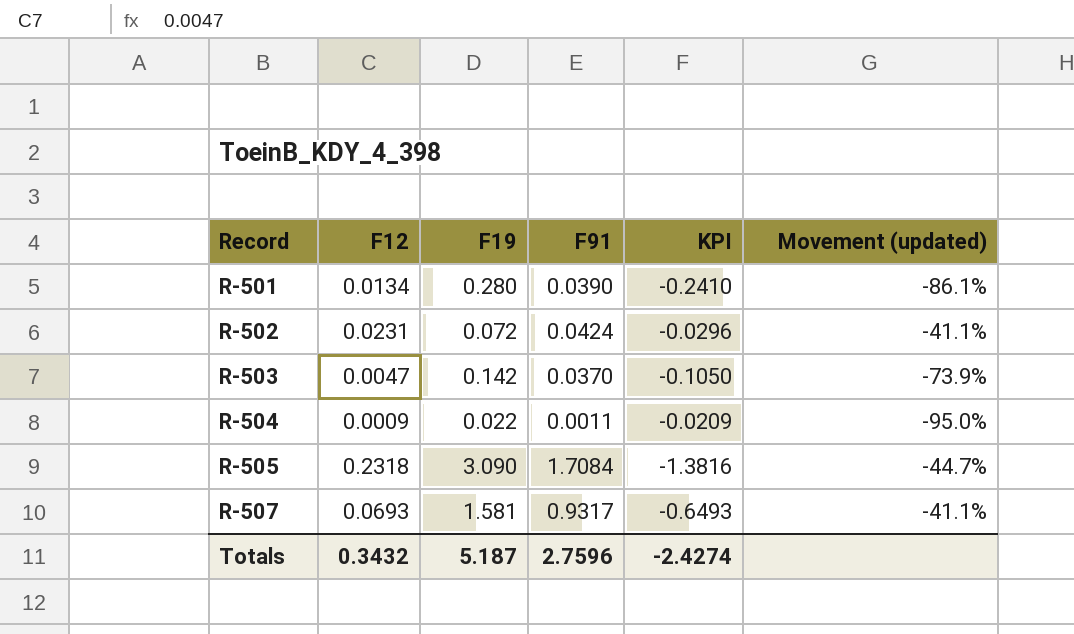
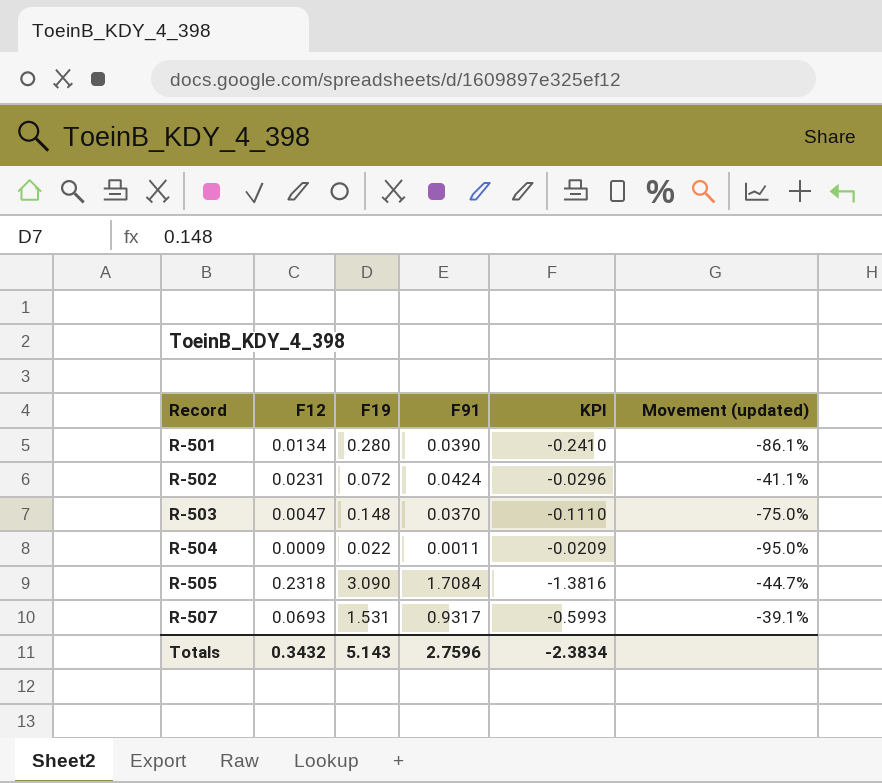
R-503 | F19: 0.142 -> 0.148
R-503 | KPI: -0.1050 -> -0.1110
R-503 | Movement (updated): -73.9% -> -75.0%
R-507 | F19: 1.581 -> 1.531
R-507 | KPI: -0.6493 -> -0.5993
R-507 | Movement (updated): -41.1% -> -39.1%
Totals | F19: 5.187 -> 5.143
Totals | KPI: -2.4274 -> -2.3834

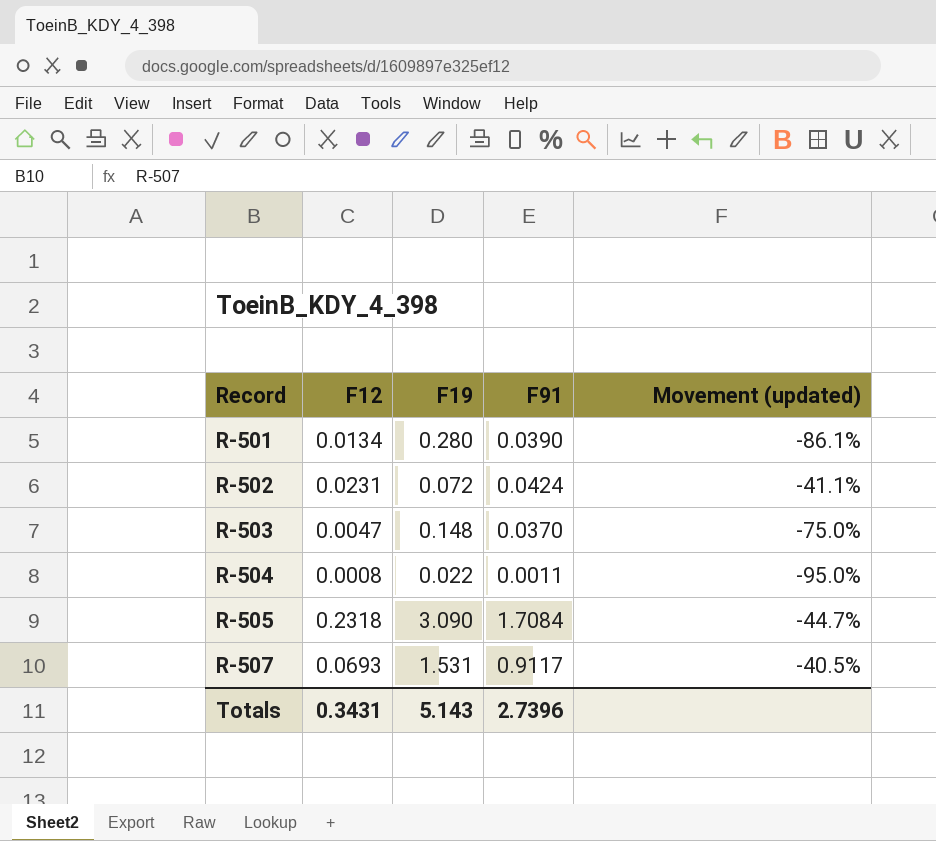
column KPI | formula: [F91] - [F19] -> none
R-504 | F12: 0.0009 -> 0.0008
R-507 | F91: 0.9317 -> 0.9117
R-507 | Movement (updated): -39.1% -> -40.5%
Totals | F12: 0.3432 -> 0.3431
Totals | F91: 2.7596 -> 2.7396

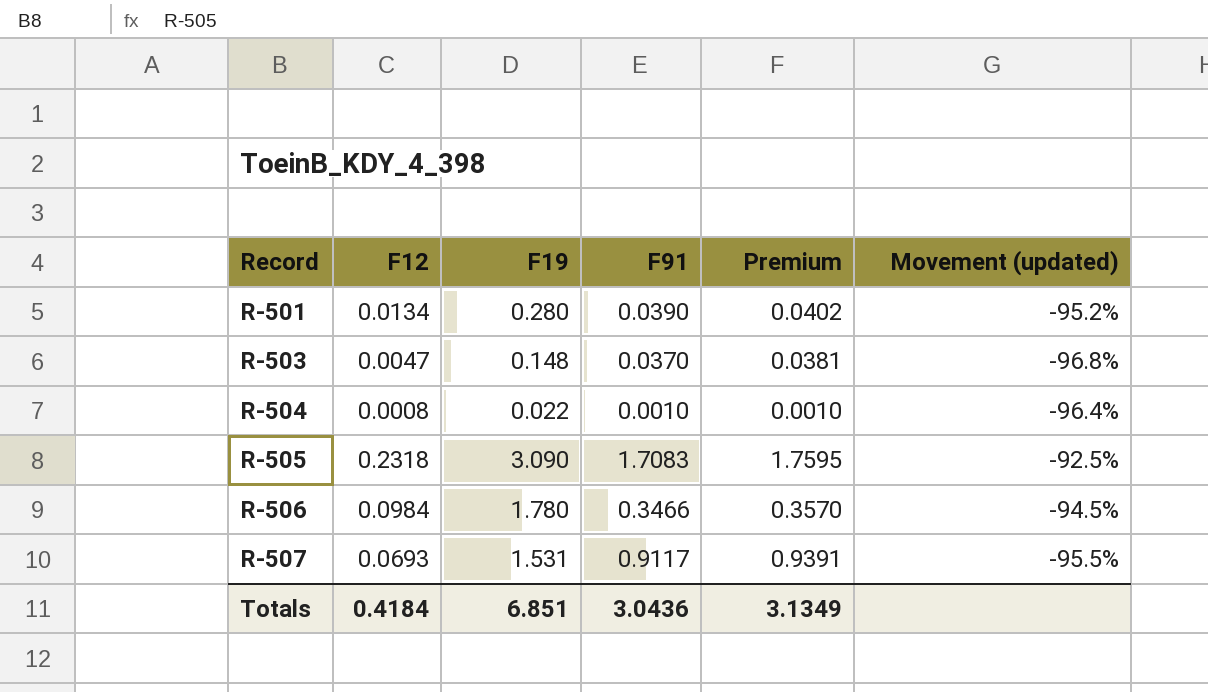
column Premium | formula: none -> [F91] * 1.03
column Movement (updated) | formula: ([F91] - [F19]) / [F19] -> ([F12] - [F19]) / [F19]
row R-502: 0.0231 | 0.072 | 0.0424 | -41.1% -> none
R-504 | F91: 0.0011 -> 0.0010
R-505 | F91: 1.7084 -> 1.7083
row R-506: none -> 0.0984 | 1.780 | 0.3466 | 0.3570 | -94.5%
Totals | F12: 0.3431 -> 0.4184
Totals | F19: 5.143 -> 6.851
Totals | F91: 2.7396 -> 3.0436

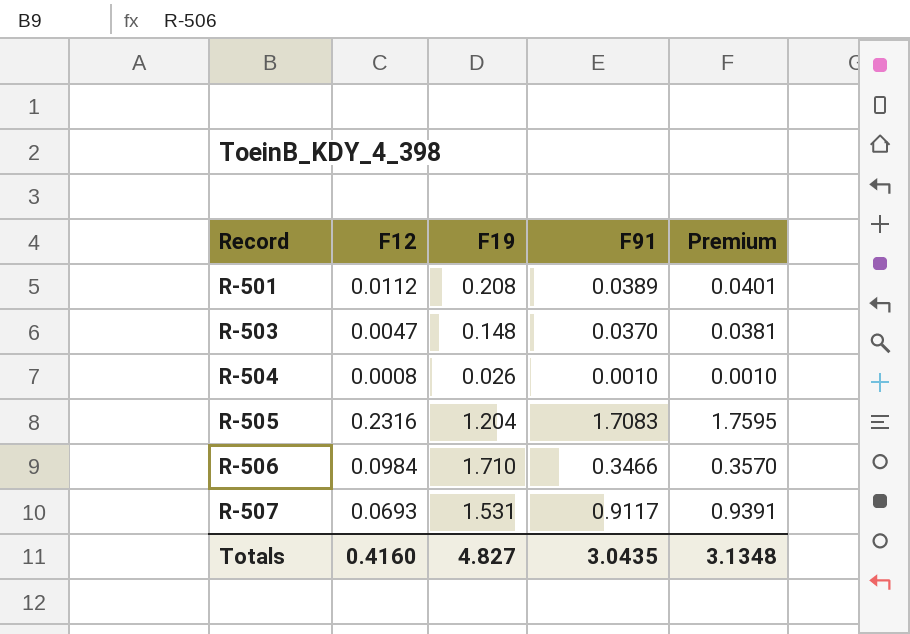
column Movement (updated) | formula: ([F12] - [F19]) / [F19] -> none
R-501 | F12: 0.0134 -> 0.0112
R-501 | F19: 0.280 -> 0.208
R-501 | F91: 0.0390 -> 0.0389
R-501 | Premium: 0.0402 -> 0.0401
R-504 | F19: 0.022 -> 0.026
R-505 | F12: 0.2318 -> 0.2316
R-505 | F19: 3.090 -> 1.204
R-506 | F19: 1.780 -> 1.710
Totals | F12: 0.4184 -> 0.4160
Totals | F19: 6.851 -> 4.827
Totals | F91: 3.0436 -> 3.0435
Totals | Premium: 3.1349 -> 3.1348

